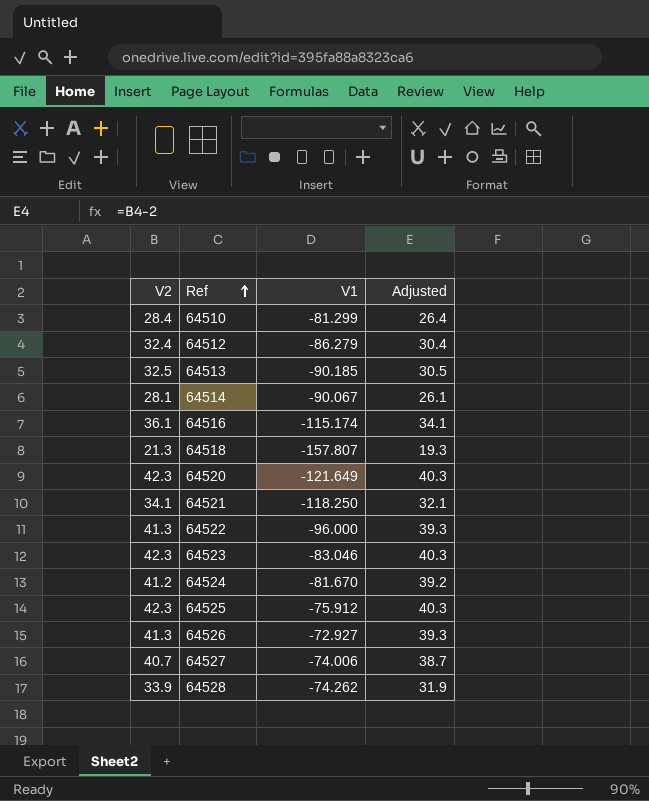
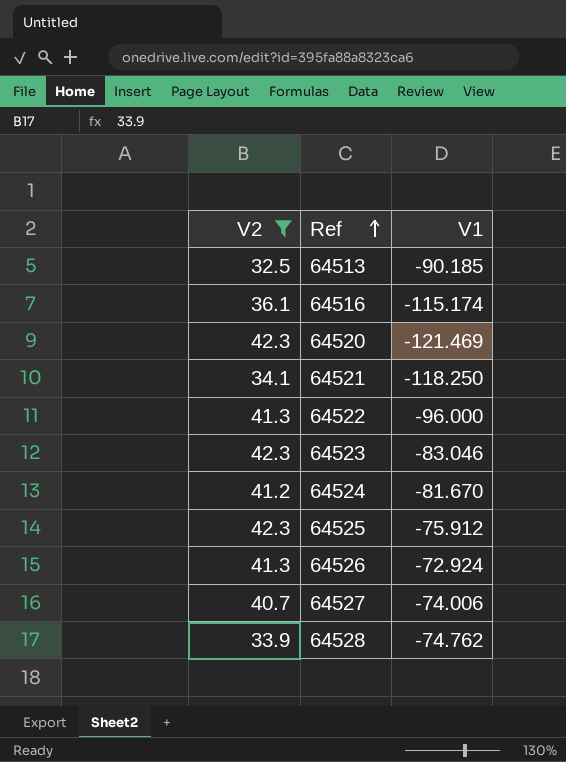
filter: none -> V2 >= 32.5
column Adjusted | formula: [V2] - 2 -> none
64520 | V1: -121.649 -> -121.469
64526 | V1: -72.927 -> -72.924
64528 | V1: -74.262 -> -74.762

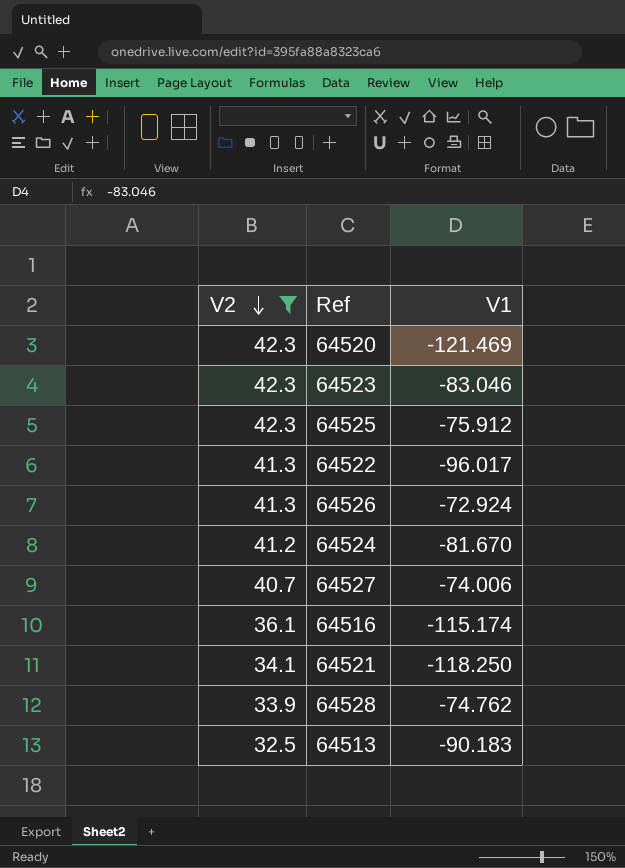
row order: Ref ascending -> V2 descending
64522 | V1: -96.000 -> -96.017
64513 | V1: -90.185 -> -90.183

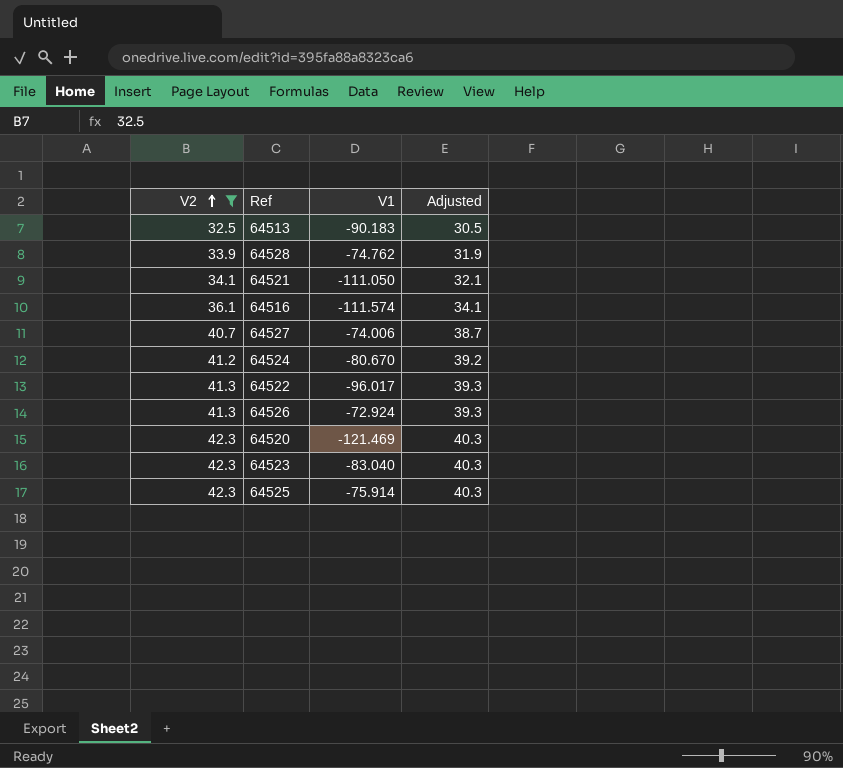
row order: V2 descending -> V2 ascending
column Adjusted | formula: none -> [V2] - 2
64521 | V1: -118.250 -> -111.050
64516 | V1: -115.174 -> -111.574
64524 | V1: -81.670 -> -80.670
64523 | V1: -83.046 -> -83.040
64525 | V1: -75.912 -> -75.914

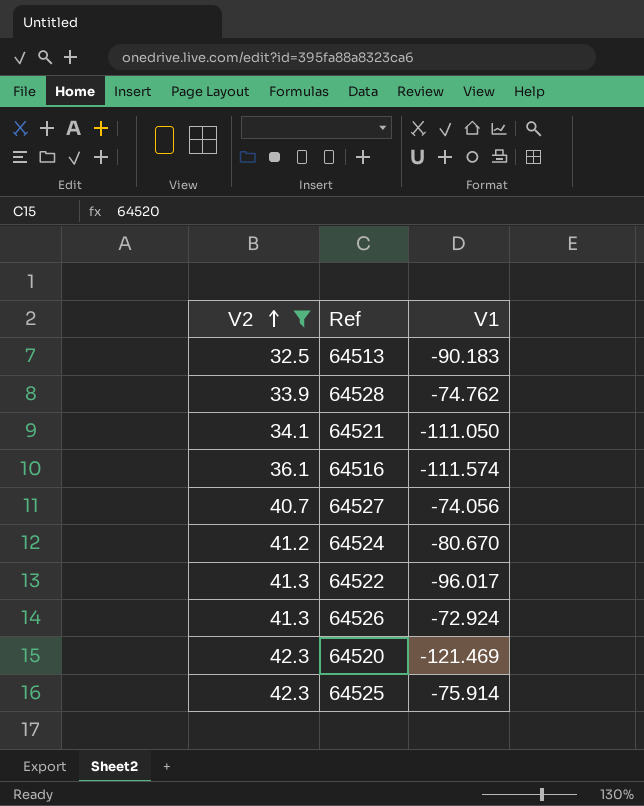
column Adjusted | formula: [V2] - 2 -> none
row 64523: 42.3 | -83.040 | 40.3 -> none
64527 | V1: -74.006 -> -74.056

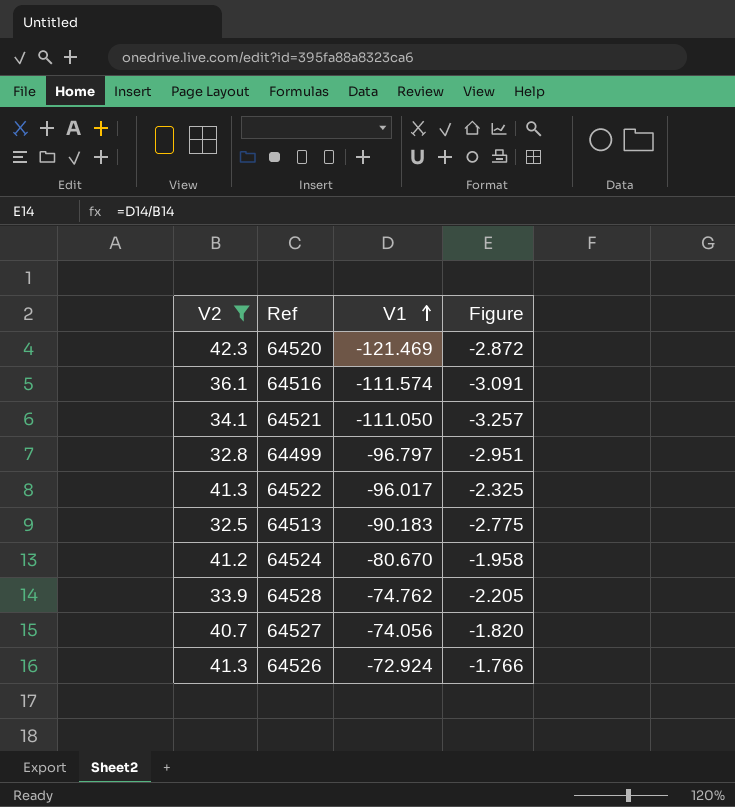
row order: V2 ascending -> V1 ascending
column Figure | formula: none -> [V1] / [V2]
row 64525: 42.3 | -75.914 -> none
row 64499: none -> 32.8 | -96.797 | -2.951

